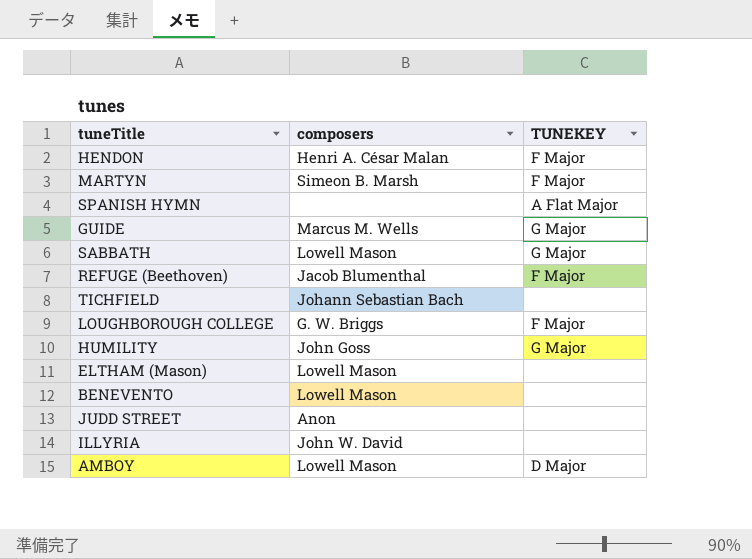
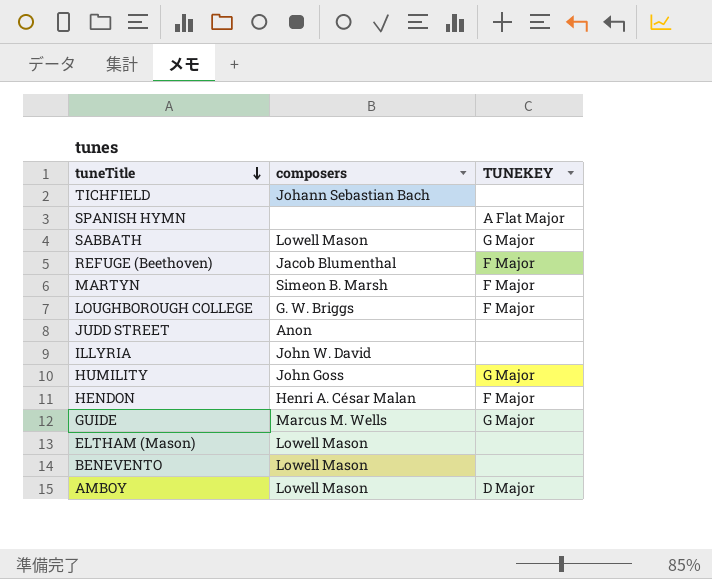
row order: none -> tuneTitle descending

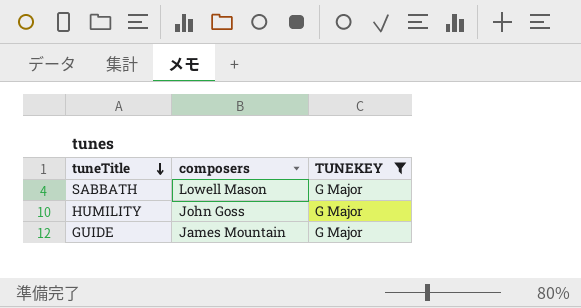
filter: none -> TUNEKEY = G Major
GUIDE | composers: Marcus M. Wells -> James Mountain

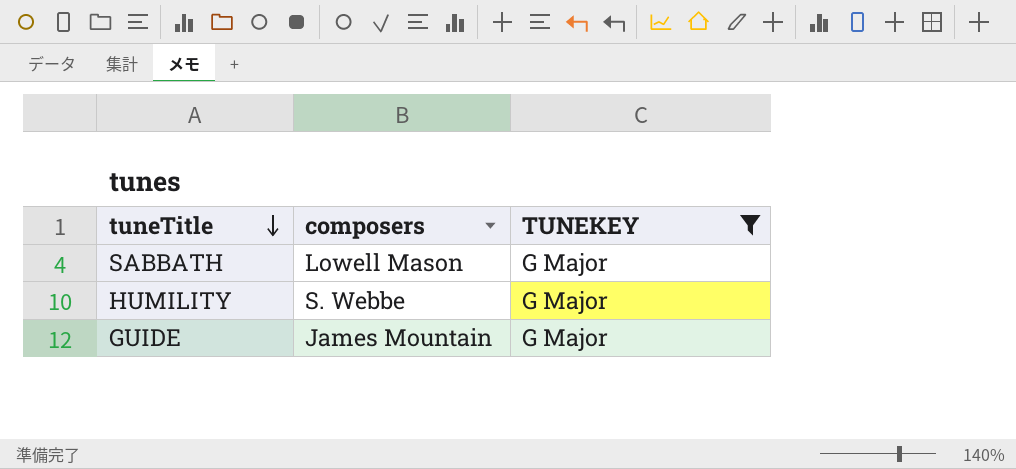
HUMILITY | composers: John Goss -> S. Webbe

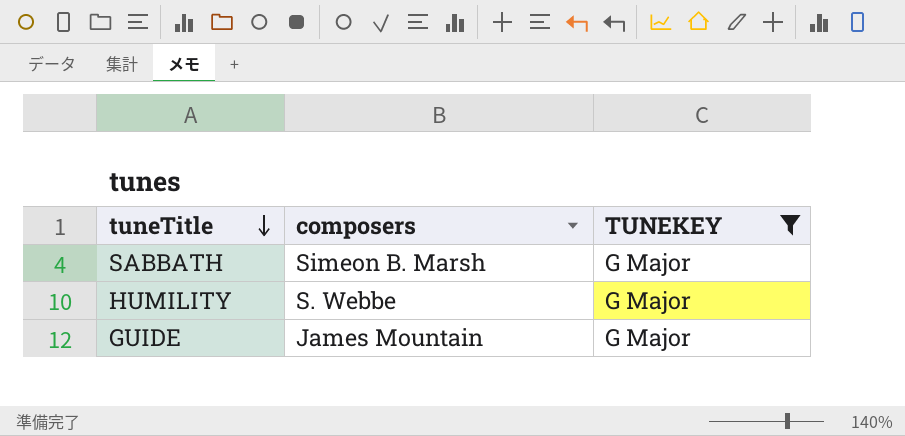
SABBATH | composers: Lowell Mason -> Simeon B. Marsh

